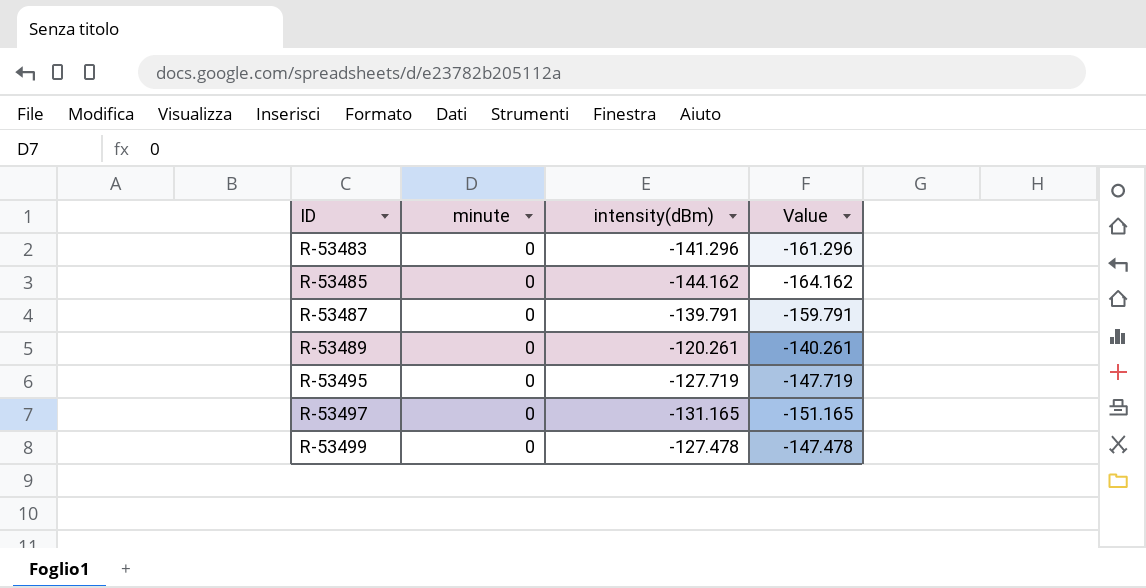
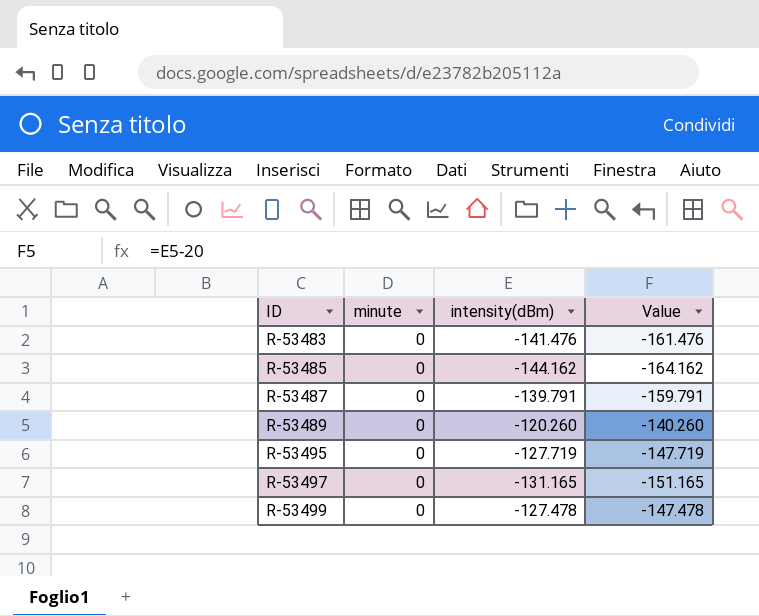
R-53483 | intensity(dBm): -141.296 -> -141.476
R-53483 | Value: -161.296 -> -161.476
R-53489 | intensity(dBm): -120.261 -> -120.260
R-53489 | Value: -140.261 -> -140.260

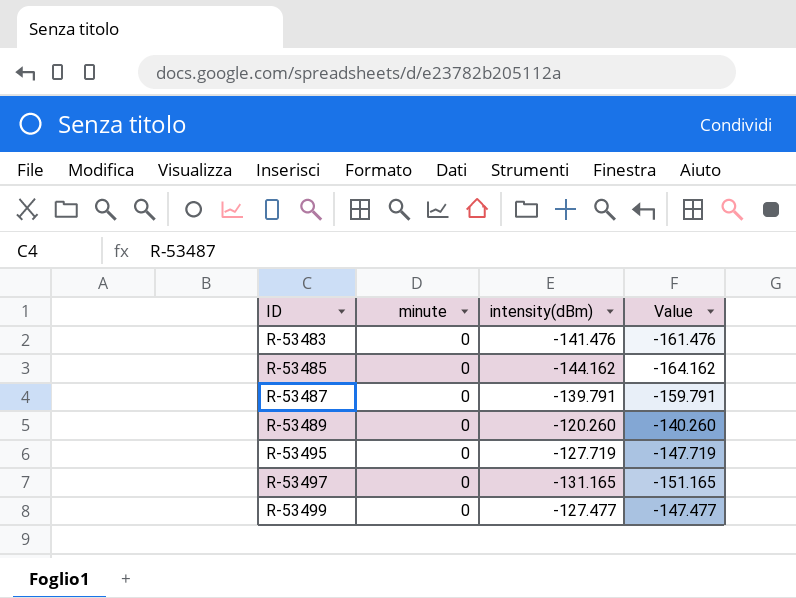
R-53499 | intensity(dBm): -127.478 -> -127.477
R-53499 | Value: -147.478 -> -147.477

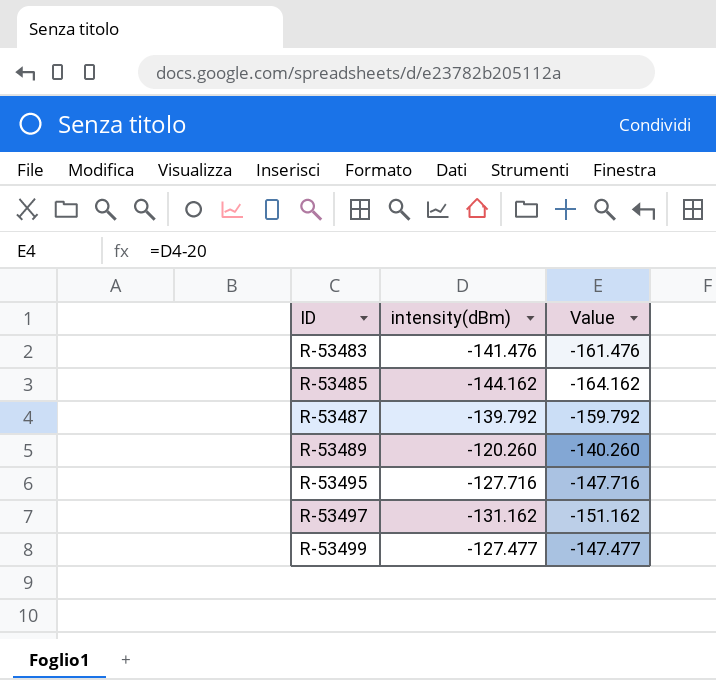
column minute | position: 2 -> none
R-53487 | intensity(dBm): -139.791 -> -139.792
R-53487 | Value: -159.791 -> -159.792
R-53495 | intensity(dBm): -127.719 -> -127.716
R-53495 | Value: -147.719 -> -147.716
R-53497 | intensity(dBm): -131.165 -> -131.162
R-53497 | Value: -151.165 -> -151.162

